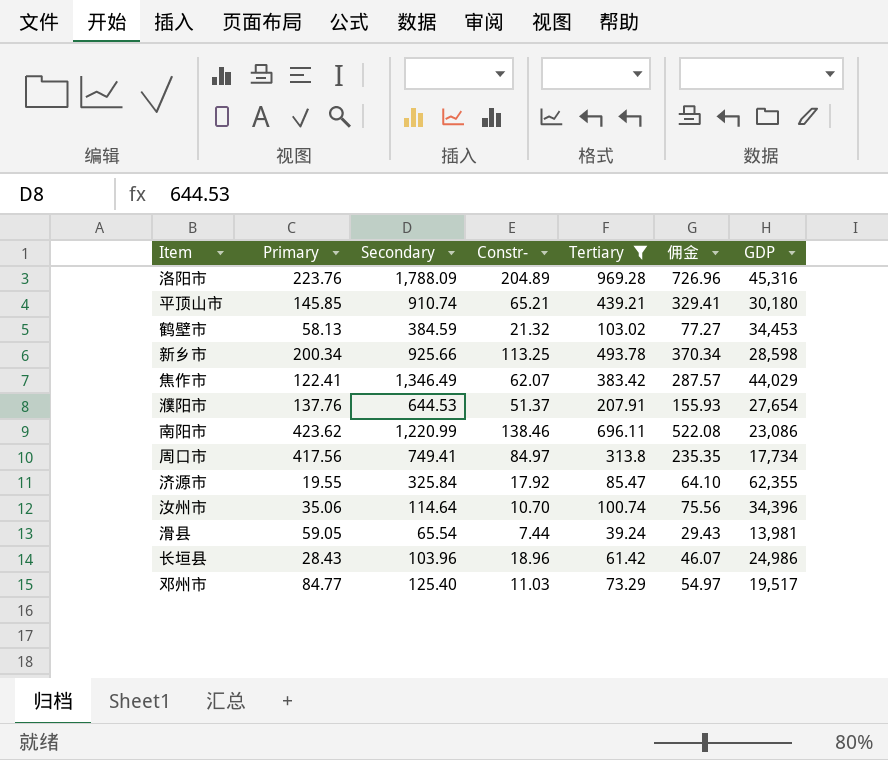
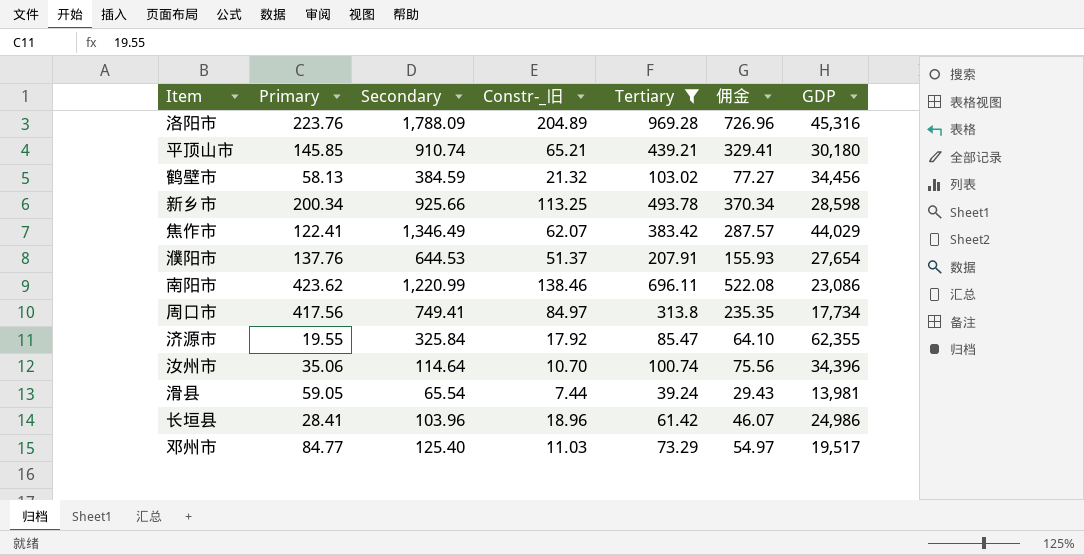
column name: Constr- -> Constr-_旧
鹤壁市 | GDP: 34,453 -> 34,456
长垣县 | Primary: 28.43 -> 28.41

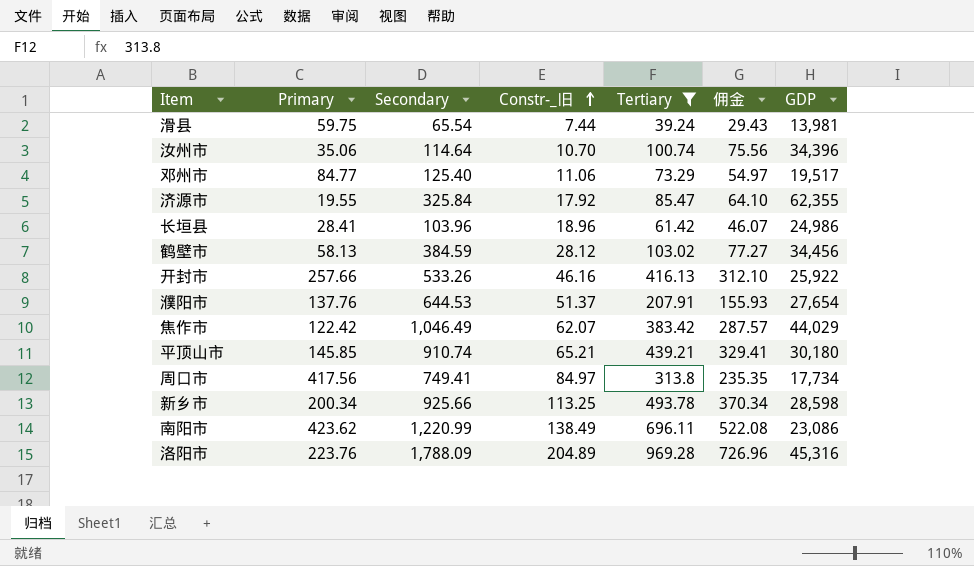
row order: none -> Constr-_旧 ascending
滑县 | Primary: 59.05 -> 59.75
邓州市 | Constr-_旧: 11.03 -> 11.06
鹤壁市 | Constr-_旧: 21.32 -> 28.12
row 开封市: none -> 257.66 | 533.26 | 46.16 | 416.13 | 312.10 | 25,922
焦作市 | Primary: 122.41 -> 122.42
焦作市 | Secondary: 1,346.49 -> 1,046.49
南阳市 | Constr-_旧: 138.46 -> 138.49

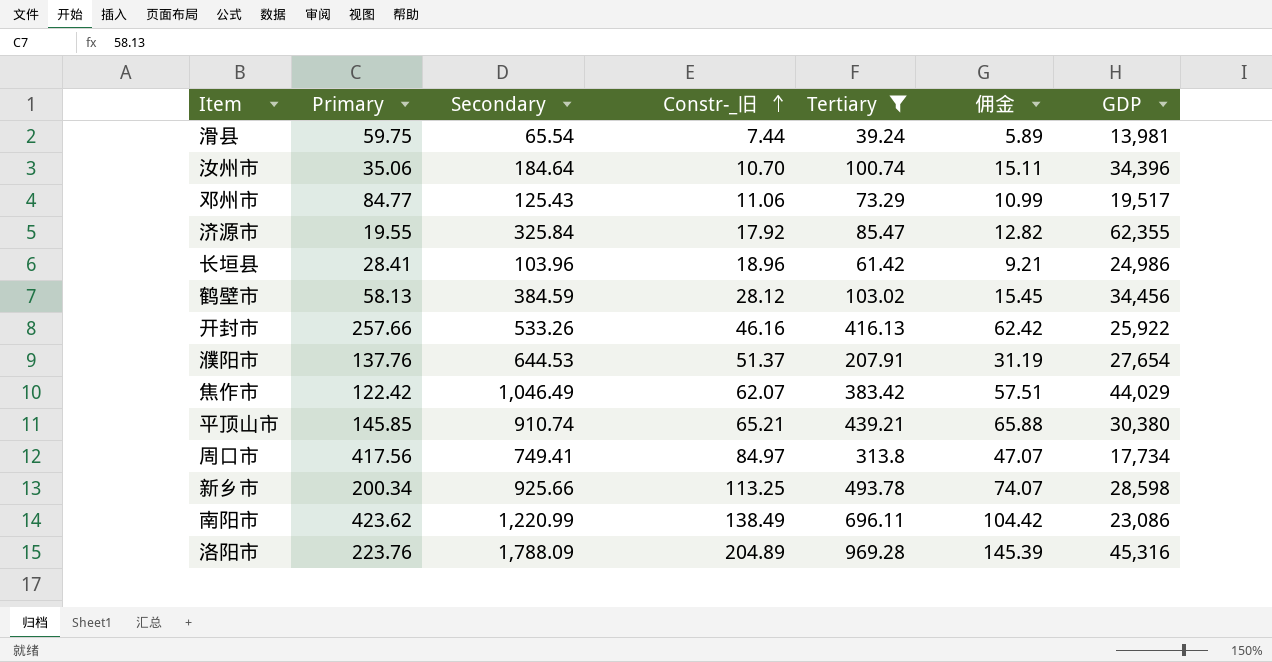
column 佣金 | formula: [Tertiary] * 0.75 -> [Tertiary] * 0.15
汝州市 | Secondary: 114.64 -> 184.64
邓州市 | Secondary: 125.40 -> 125.43
平顶山市 | GDP: 30,180 -> 30,380

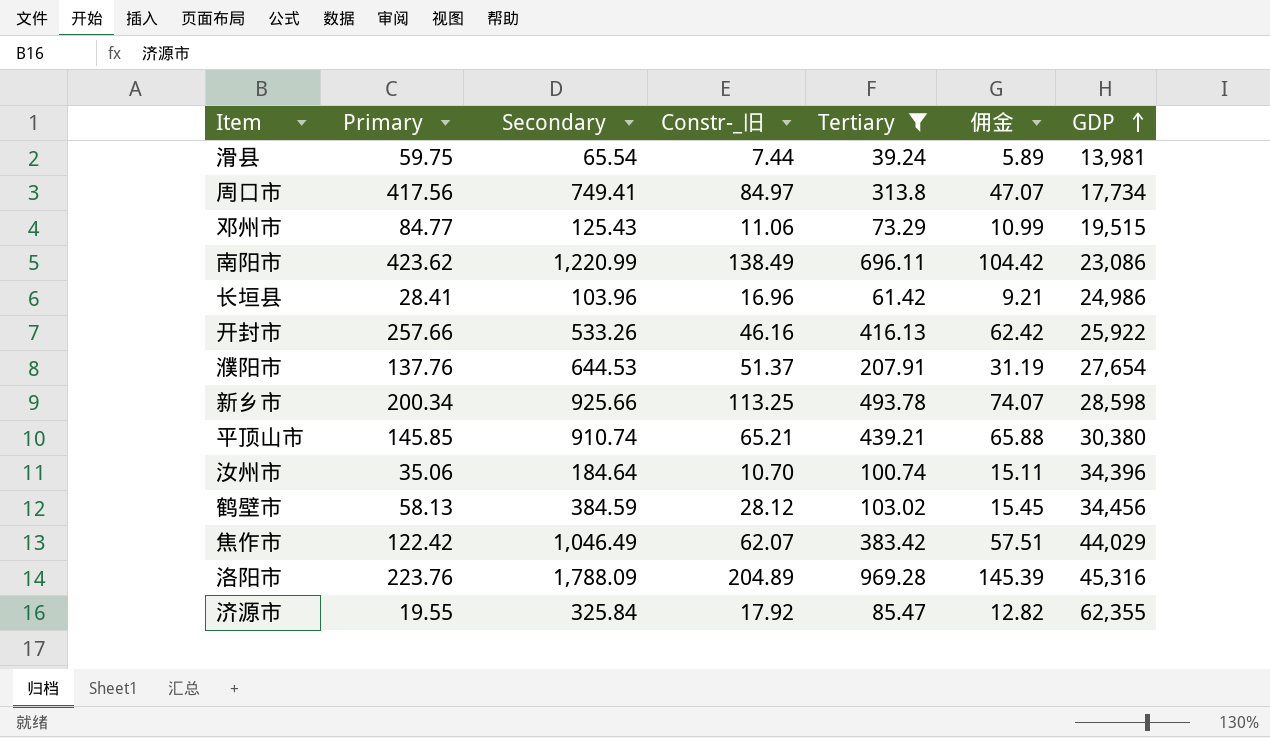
row order: Constr-_旧 ascending -> GDP ascending
邓州市 | GDP: 19,517 -> 19,515
长垣县 | Constr-_旧: 18.96 -> 16.96

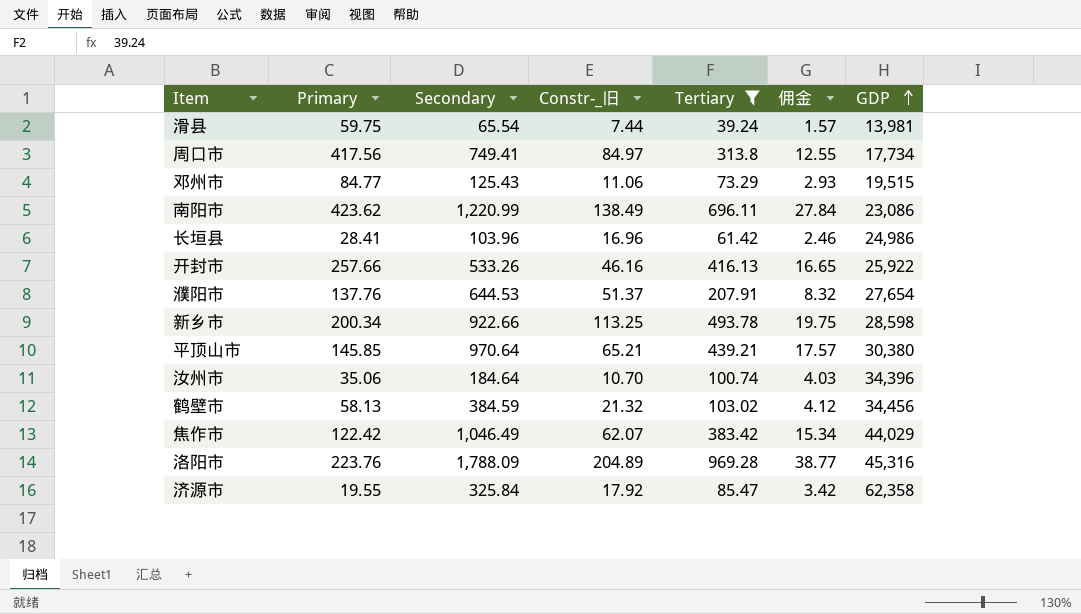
column 佣金 | formula: [Tertiary] * 0.15 -> [Tertiary] * 0.04
新乡市 | Secondary: 925.66 -> 922.66
平顶山市 | Secondary: 910.74 -> 970.64
鹤壁市 | Constr-_旧: 28.12 -> 21.32
济源市 | GDP: 62,355 -> 62,358

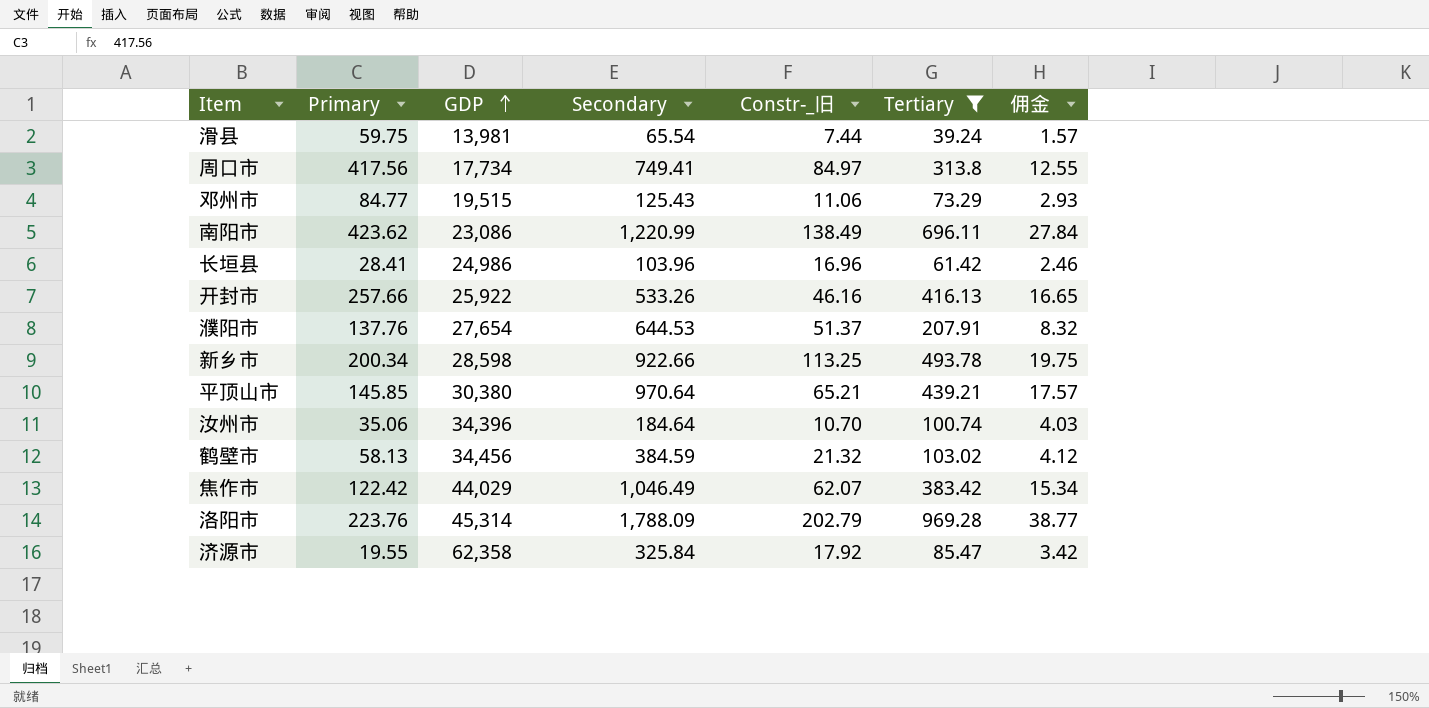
column GDP | position: 7 -> 3
洛阳市 | GDP: 45,316 -> 45,314
洛阳市 | Constr-_旧: 204.89 -> 202.79

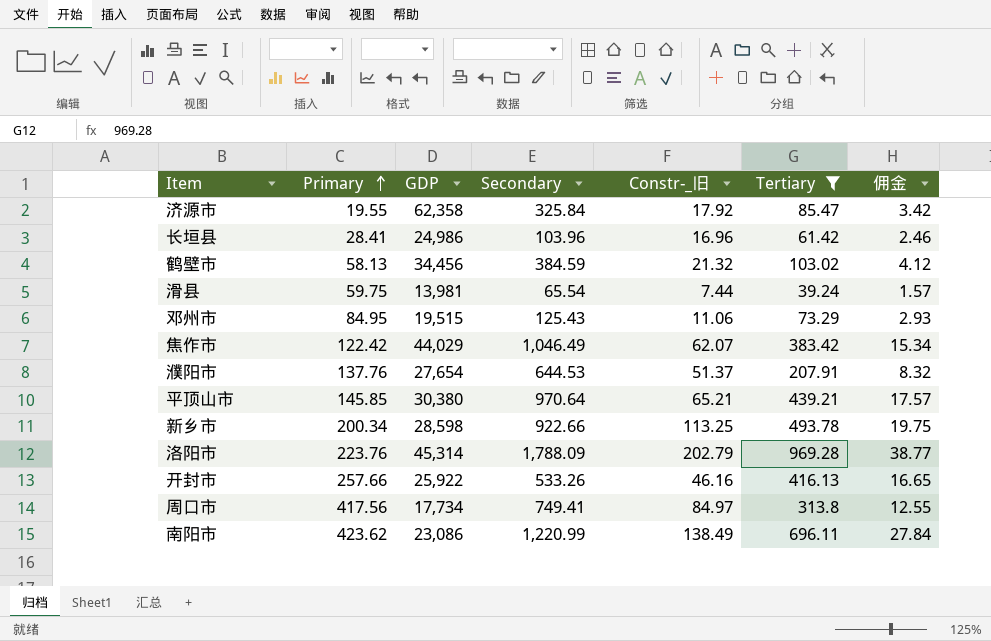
row order: GDP ascending -> Primary ascending
row 汝州市: 35.06 | 34,396 | 184.64 | 10.70 | 100.74 | 4.03 -> none
邓州市 | Primary: 84.77 -> 84.95

